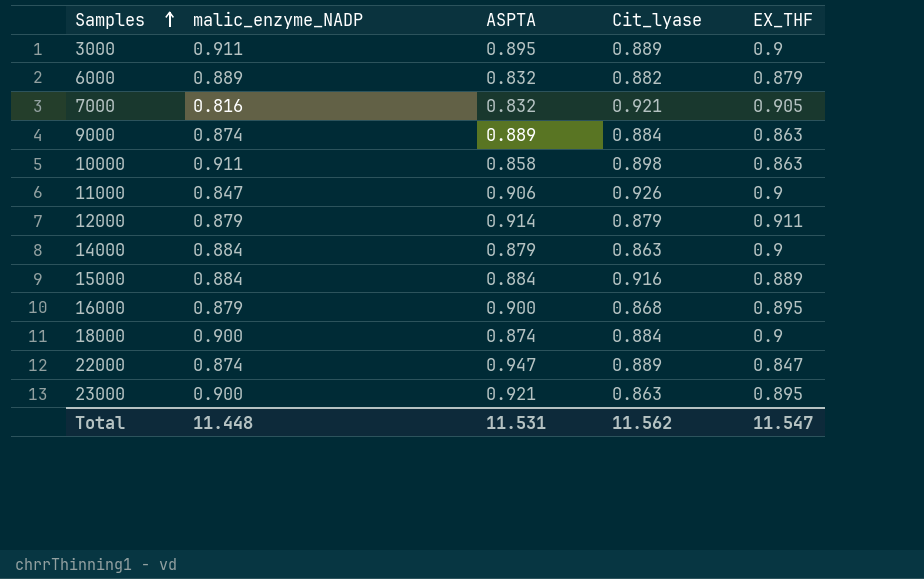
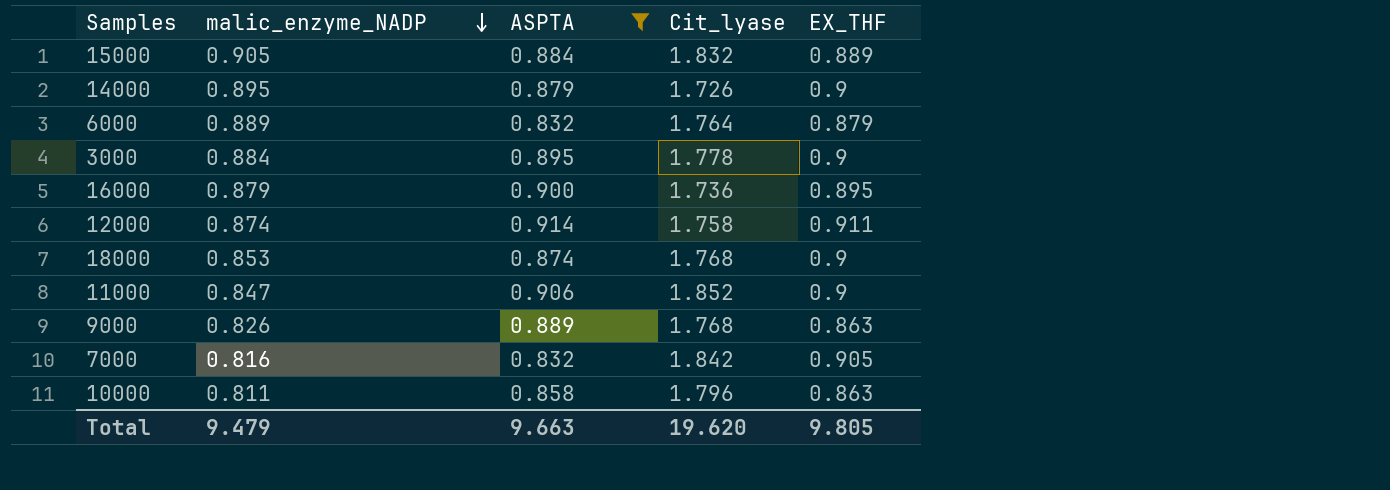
filter: none -> ASPTA <= 0.914
row order: Samples ascending -> malic_enzyme_NADP descending
15000 | malic_enzyme_NADP: 0.884 -> 0.905
15000 | Cit_lyase: 0.916 -> 1.832
14000 | malic_enzyme_NADP: 0.884 -> 0.895
14000 | Cit_lyase: 0.863 -> 1.726
6000 | Cit_lyase: 0.882 -> 1.764
3000 | malic_enzyme_NADP: 0.911 -> 0.884
3000 | Cit_lyase: 0.889 -> 1.778
16000 | Cit_lyase: 0.868 -> 1.736
12000 | malic_enzyme_NADP: 0.879 -> 0.874
12000 | Cit_lyase: 0.879 -> 1.758
18000 | malic_enzyme_NADP: 0.900 -> 0.853
18000 | Cit_lyase: 0.884 -> 1.768
11000 | Cit_lyase: 0.926 -> 1.852
9000 | malic_enzyme_NADP: 0.874 -> 0.826
9000 | Cit_lyase: 0.884 -> 1.768
7000 | Cit_lyase: 0.921 -> 1.842
10000 | malic_enzyme_NADP: 0.911 -> 0.811
10000 | Cit_lyase: 0.898 -> 1.796
Total | malic_enzyme_NADP: 11.448 -> 9.479
Total | ASPTA: 11.531 -> 9.663
Total | Cit_lyase: 11.562 -> 19.620
Total | EX_THF: 11.547 -> 9.805

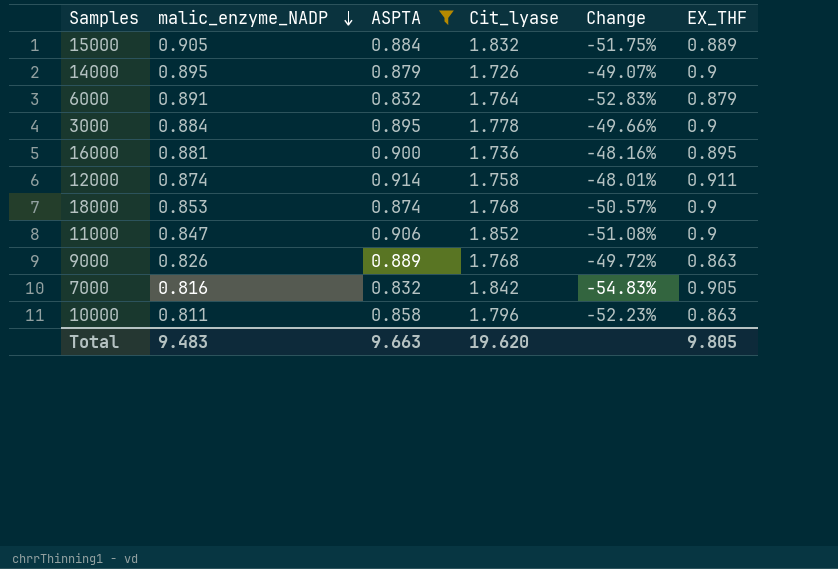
column Change | formula: none -> ([ASPTA] - [Cit_lyase]) / [Cit_lyase]
6000 | malic_enzyme_NADP: 0.889 -> 0.891
16000 | malic_enzyme_NADP: 0.879 -> 0.881
Total | malic_enzyme_NADP: 9.479 -> 9.483

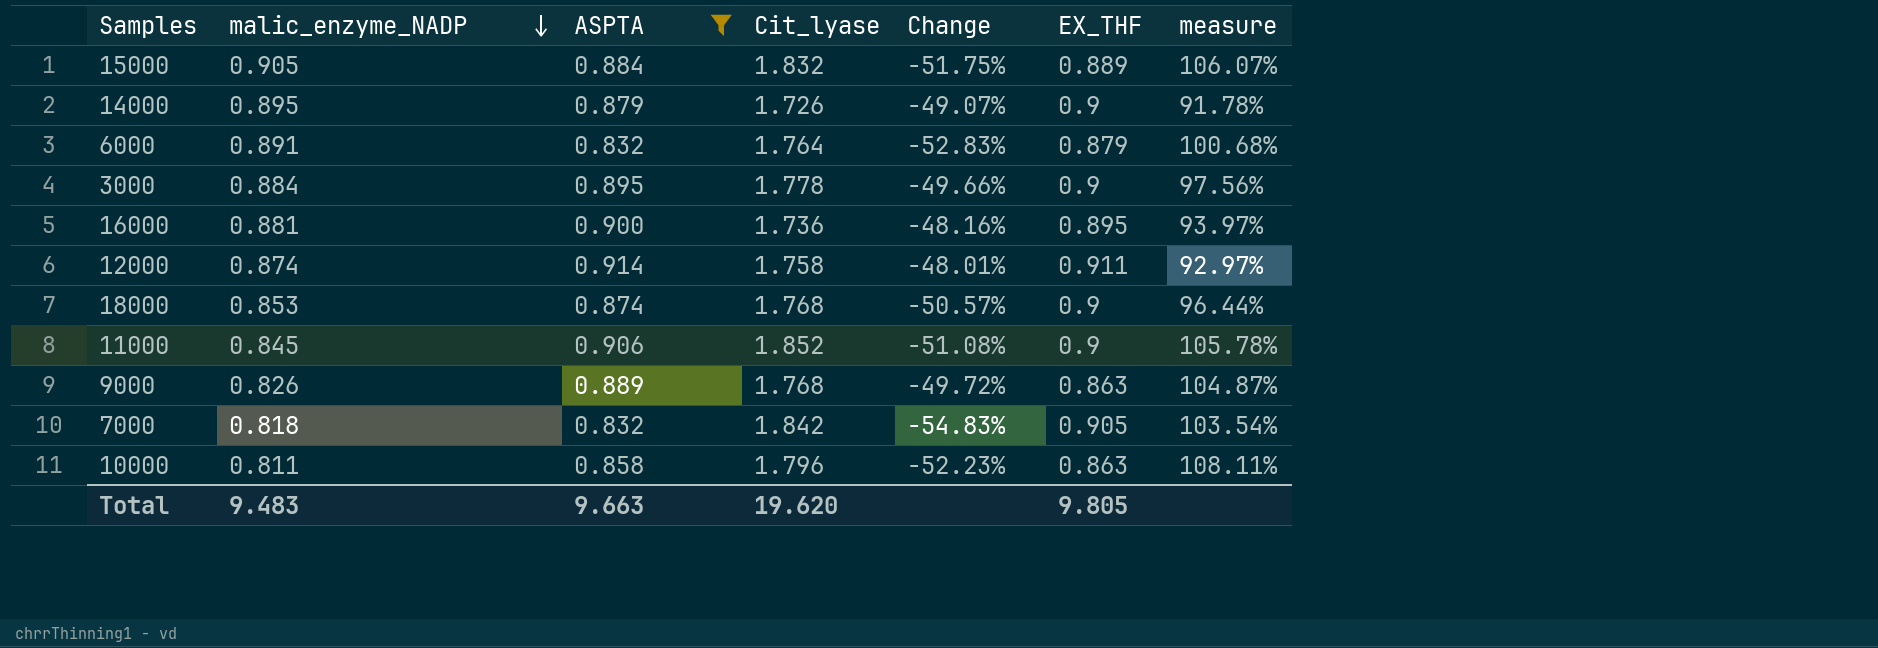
column measure | formula: none -> ([Cit_lyase] - [EX_THF]) / [EX_THF]
11000 | malic_enzyme_NADP: 0.847 -> 0.845
7000 | malic_enzyme_NADP: 0.816 -> 0.818

